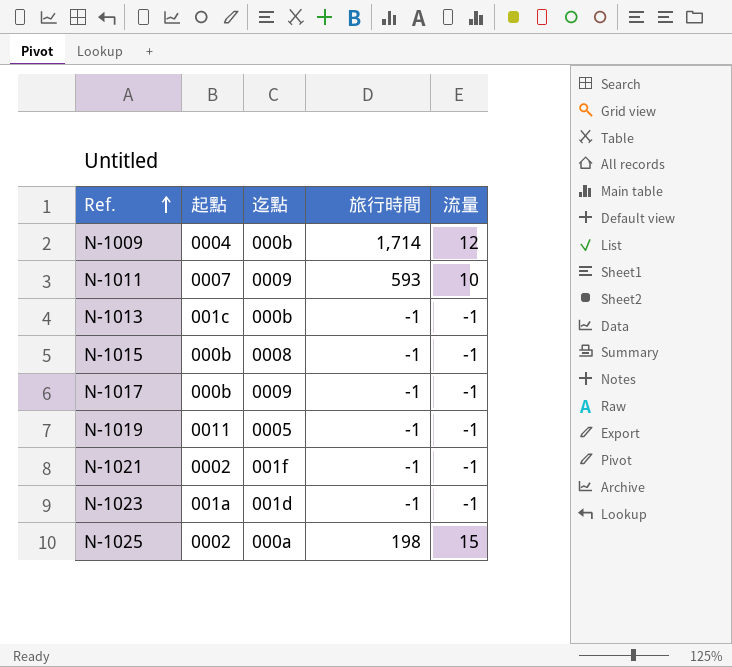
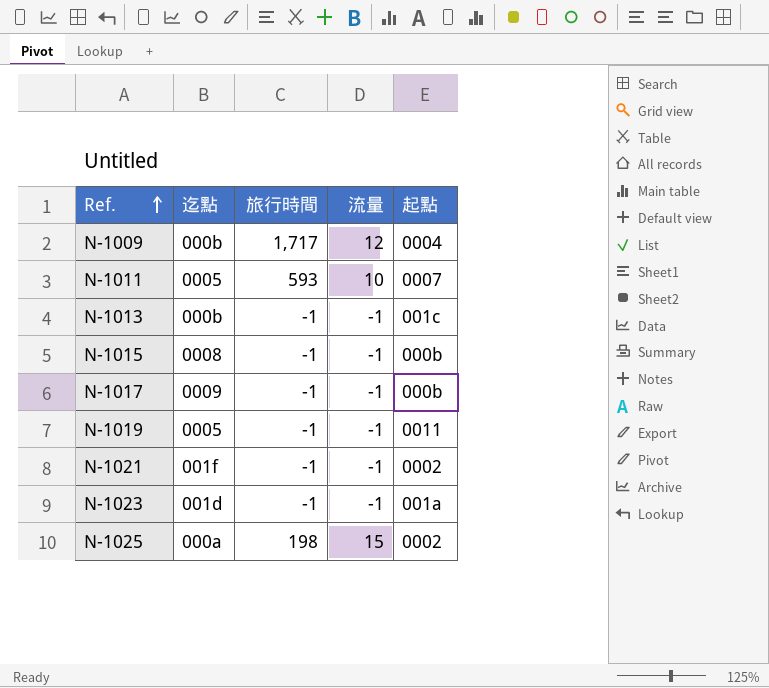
column 起點 | position: 2 -> 5
N-1009 | 旅行時間: 1,714 -> 1,717
N-1011 | 迄點: 0009 -> 0005

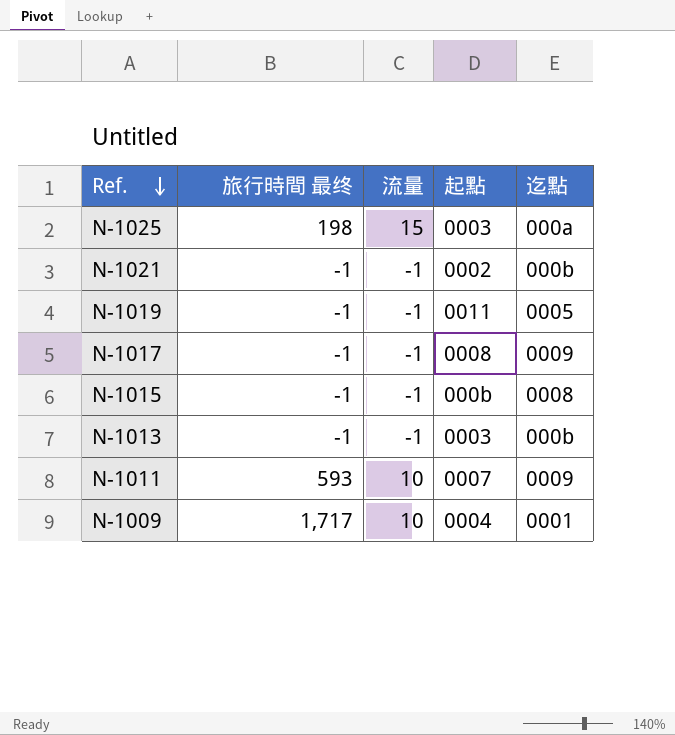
row order: Ref. ascending -> Ref. descending
column name: 旅行時間 -> 旅行時間 最终
column 迄點 | position: 2 -> 5
row N-1023: 001d | -1 | -1 | 001a -> none
N-1025 | 起點: 0002 -> 0003
N-1021 | 迄點: 001f -> 000b
N-1017 | 起點: 000b -> 0008
N-1013 | 起點: 001c -> 0003
N-1011 | 迄點: 0005 -> 0009
N-1009 | 流量: 12 -> 10
N-1009 | 迄點: 000b -> 0001

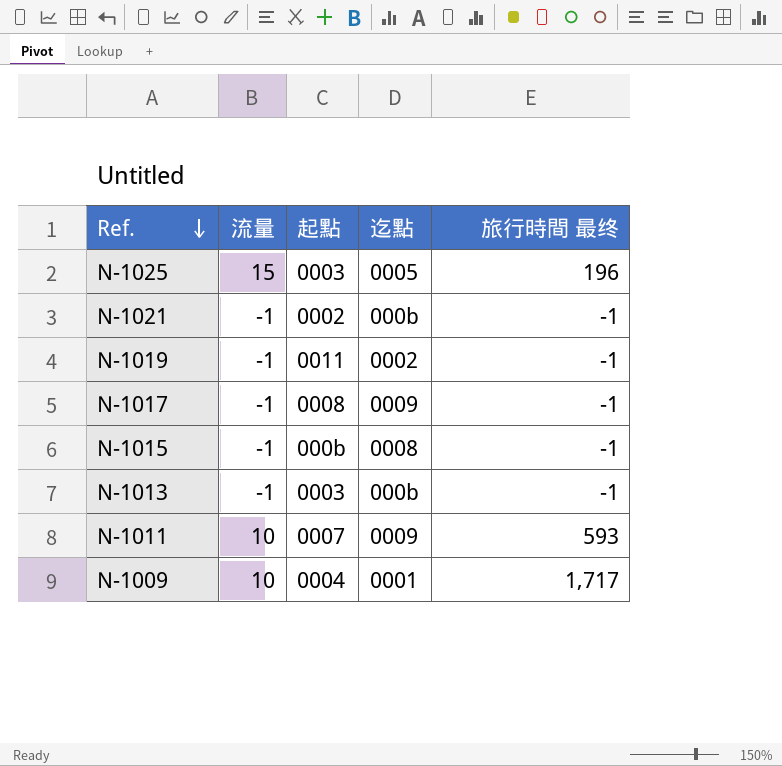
column 旅行時間 最终 | position: 2 -> 5
N-1025 | 迄點: 000a -> 0005
N-1025 | 旅行時間 最终: 198 -> 196
N-1019 | 迄點: 0005 -> 0002

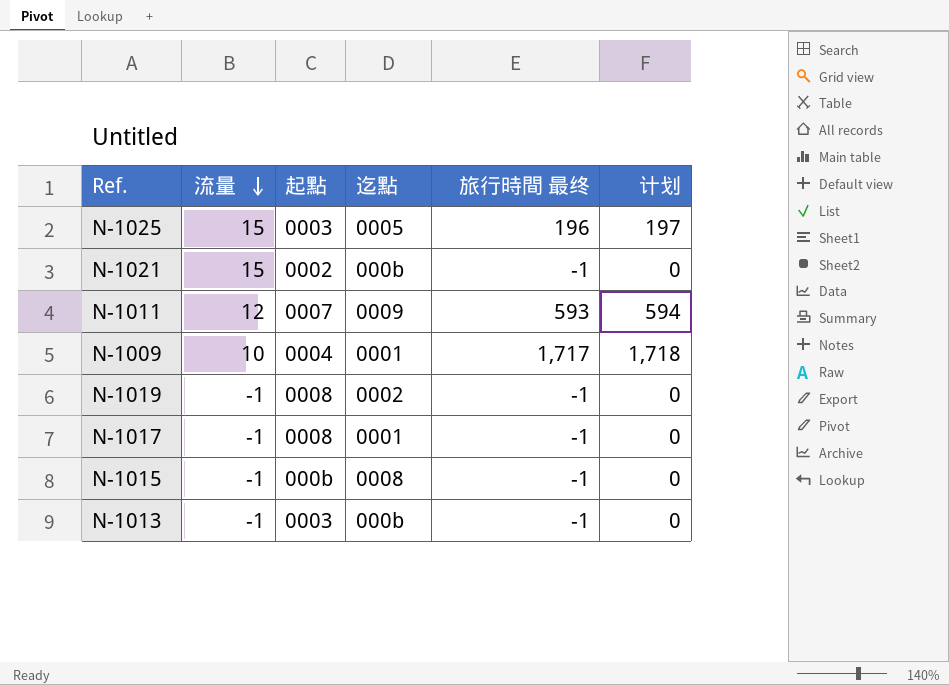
row order: Ref. descending -> 流量 descending
column 计划 | formula: none -> [旅行時間 最终] + 1
N-1021 | 流量: -1 -> 15
N-1011 | 流量: 10 -> 12
N-1019 | 起點: 0011 -> 0008
N-1017 | 迄點: 0009 -> 0001

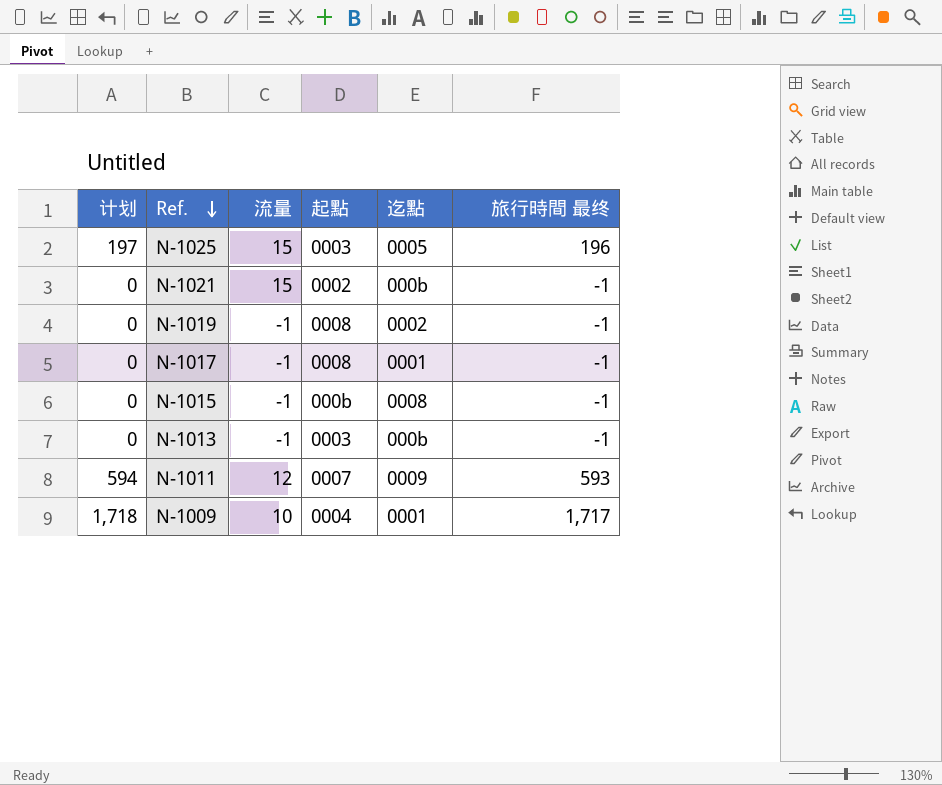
row order: 流量 descending -> Ref. descending
column 计划 | position: 6 -> 1

